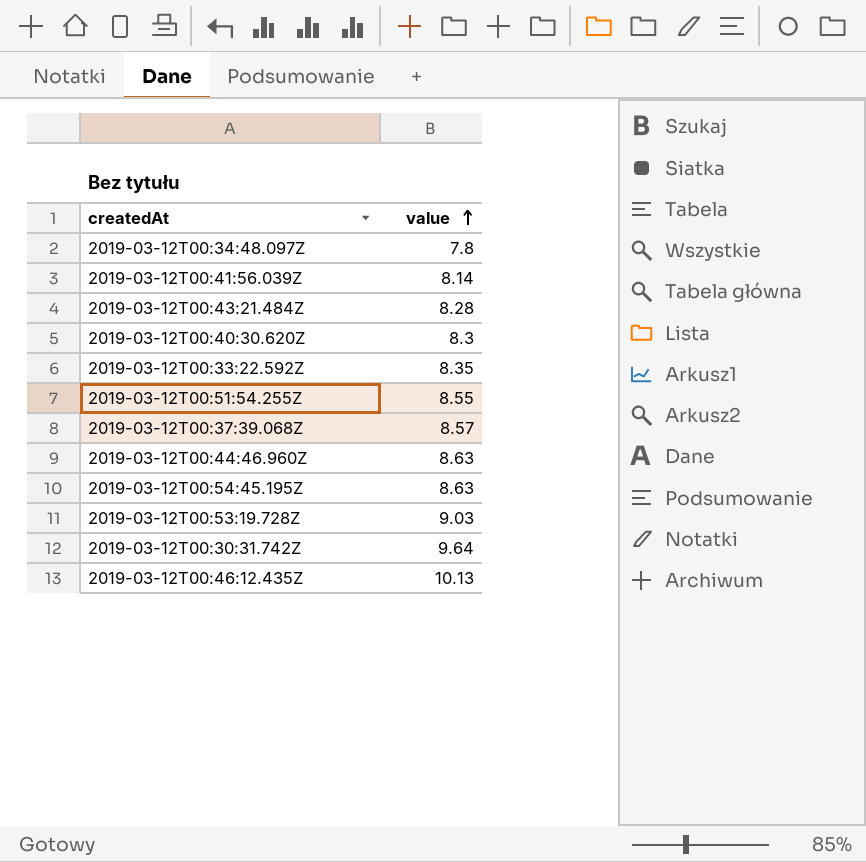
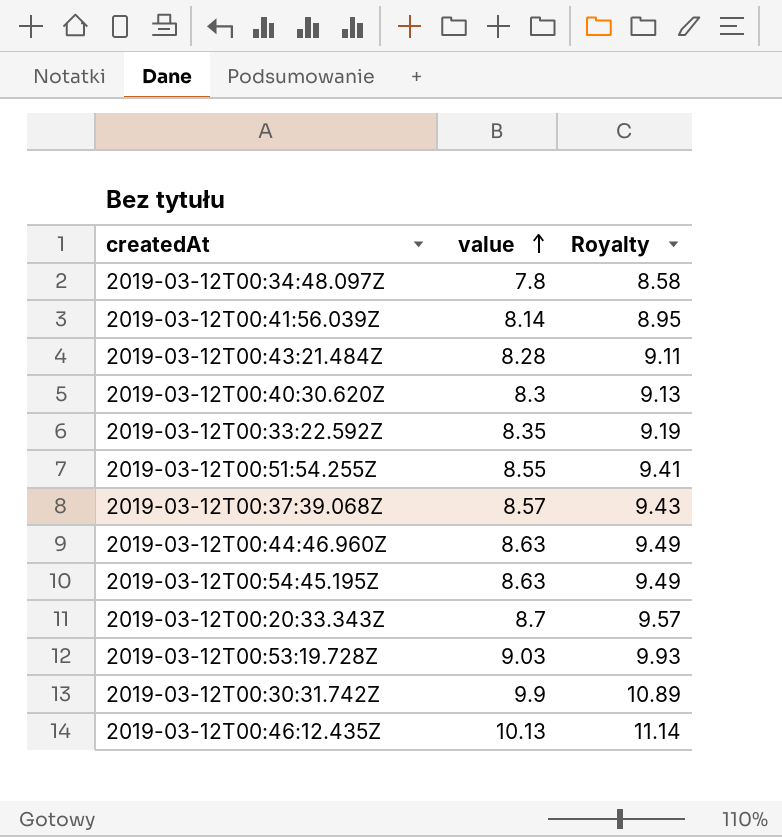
column Royalty | formula: none -> [value] * 1.1
row 2019-03-12T00:20:33.343Z: none -> 8.7 | 9.57
2019-03-12T00:30:31.742Z | value: 9.64 -> 9.9

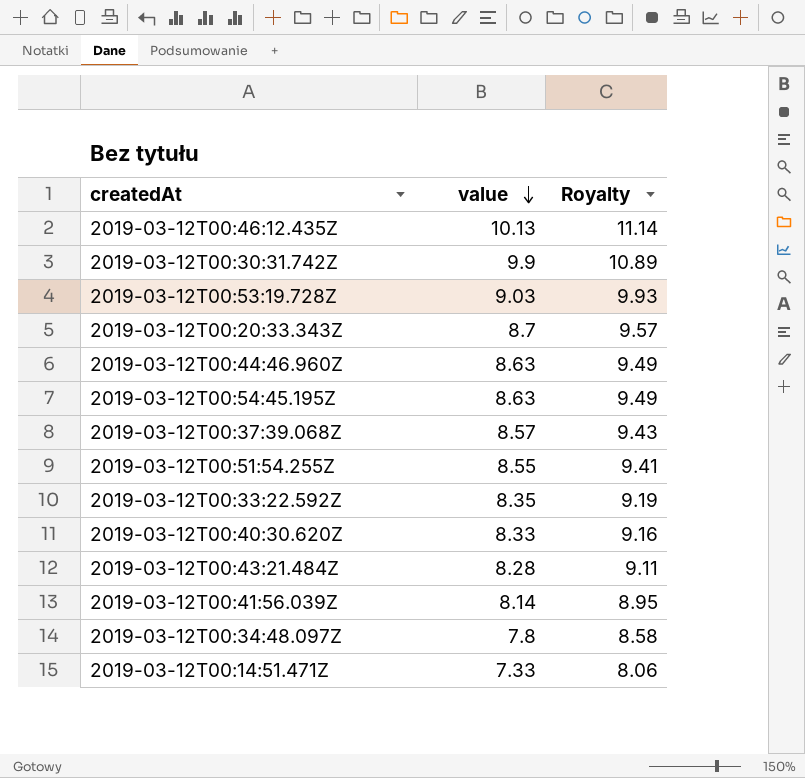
row order: value ascending -> value descending
2019-03-12T00:40:30.620Z | value: 8.3 -> 8.33
2019-03-12T00:40:30.620Z | Royalty: 9.13 -> 9.16
row 2019-03-12T00:14:51.471Z: none -> 7.33 | 8.06

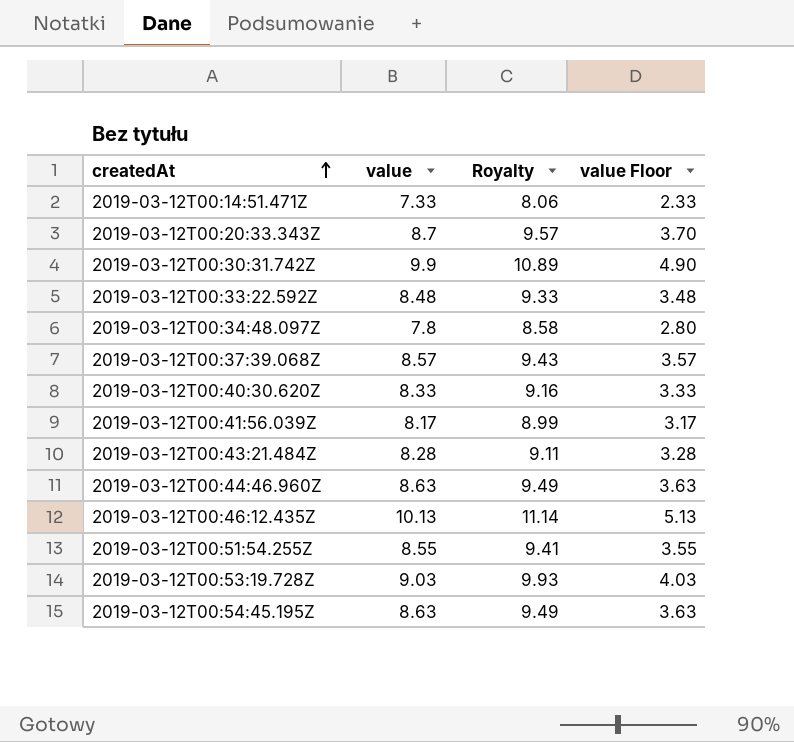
row order: value descending -> createdAt ascending
column value Floor | formula: none -> [value] - 5
2019-03-12T00:33:22.592Z | value: 8.35 -> 8.48
2019-03-12T00:33:22.592Z | Royalty: 9.19 -> 9.33
2019-03-12T00:41:56.039Z | value: 8.14 -> 8.17
2019-03-12T00:41:56.039Z | Royalty: 8.95 -> 8.99

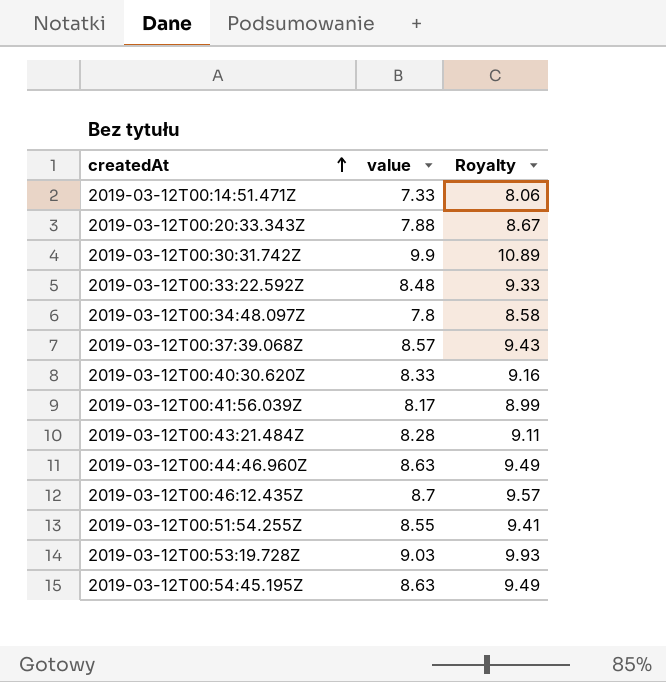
column value Floor | formula: [value] - 5 -> none
2019-03-12T00:20:33.343Z | value: 8.7 -> 7.88
2019-03-12T00:20:33.343Z | Royalty: 9.57 -> 8.67
2019-03-12T00:46:12.435Z | value: 10.13 -> 8.7
2019-03-12T00:46:12.435Z | Royalty: 11.14 -> 9.57

